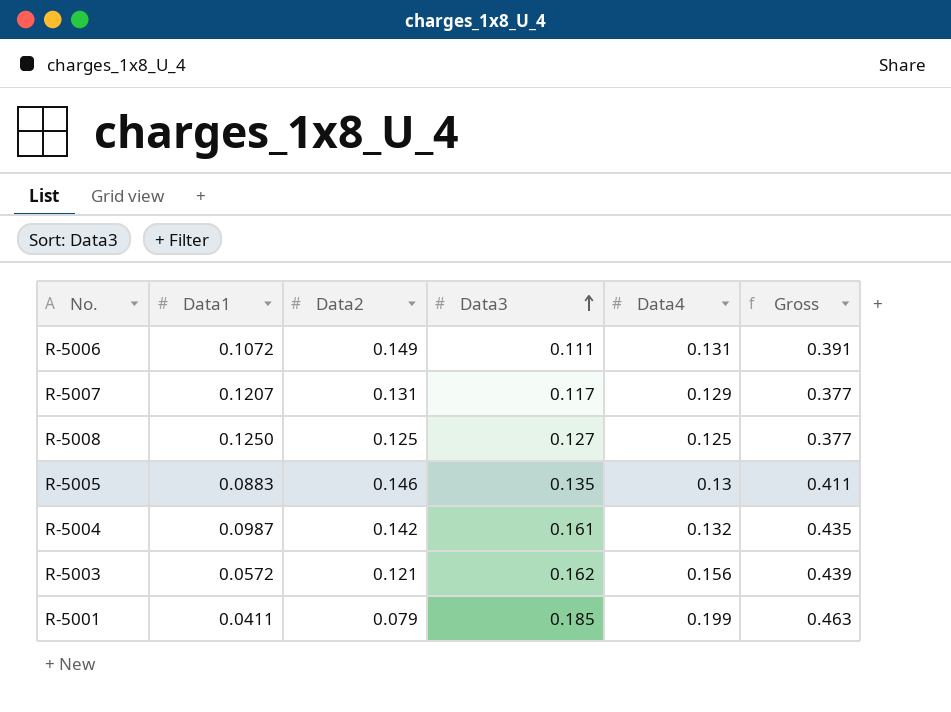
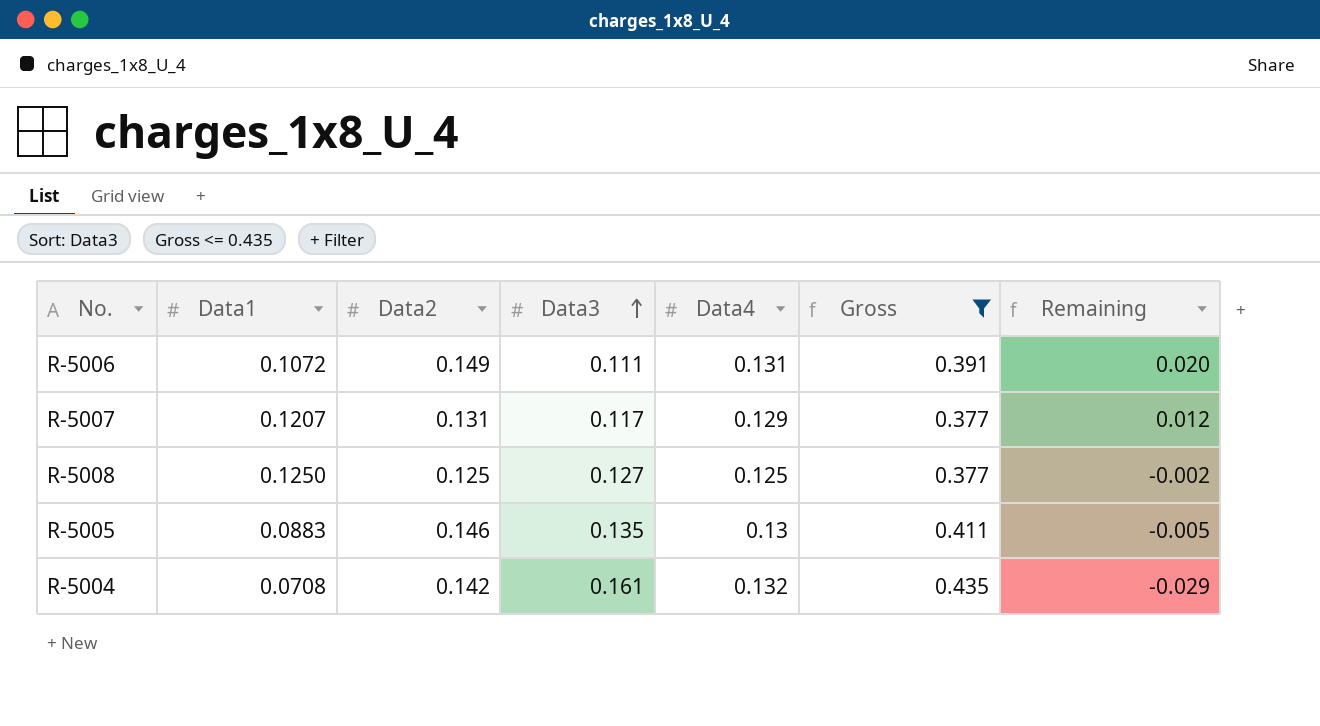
filter: none -> Gross <= 0.435
column Remaining | formula: none -> [Data4] - [Data3]
R-5004 | Data1: 0.0987 -> 0.0708

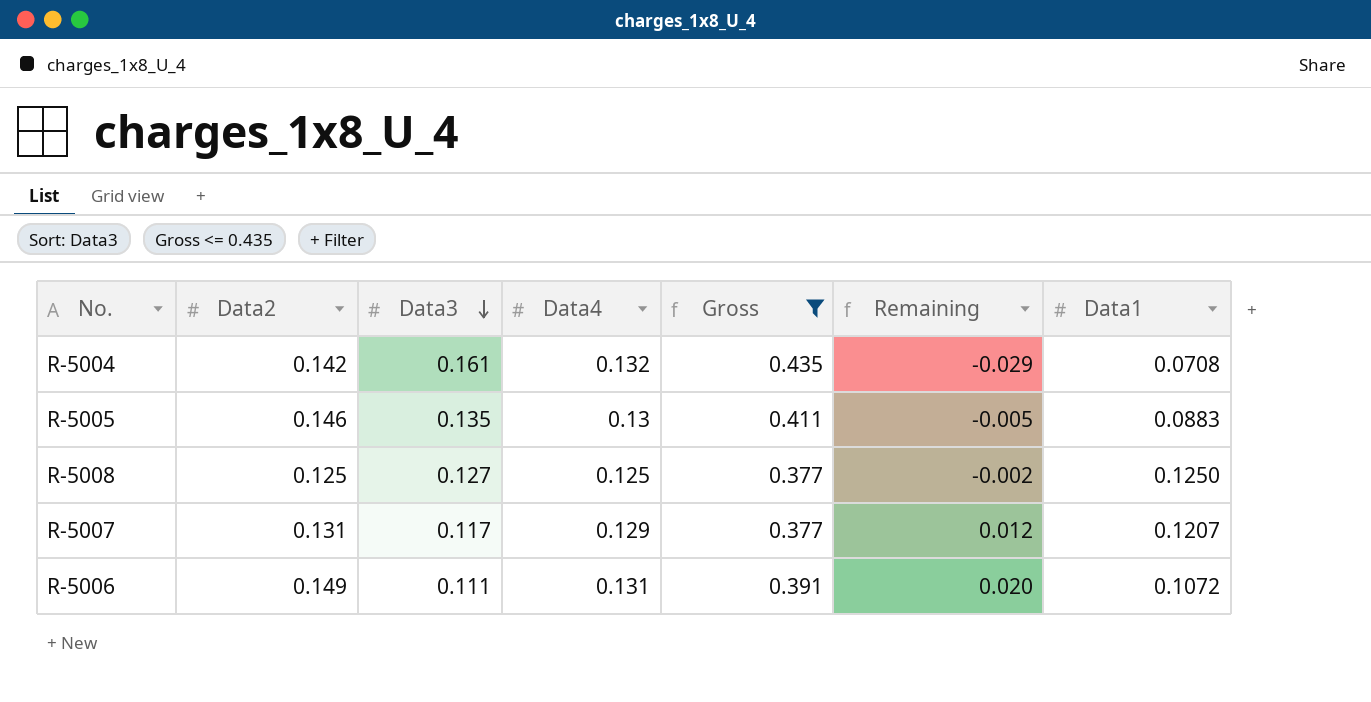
row order: Data3 ascending -> Data3 descending
column Data1 | position: 2 -> 7

